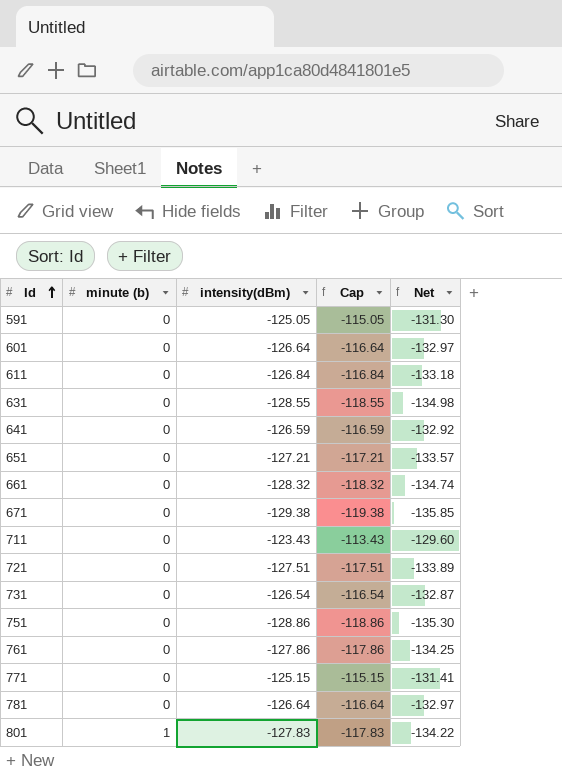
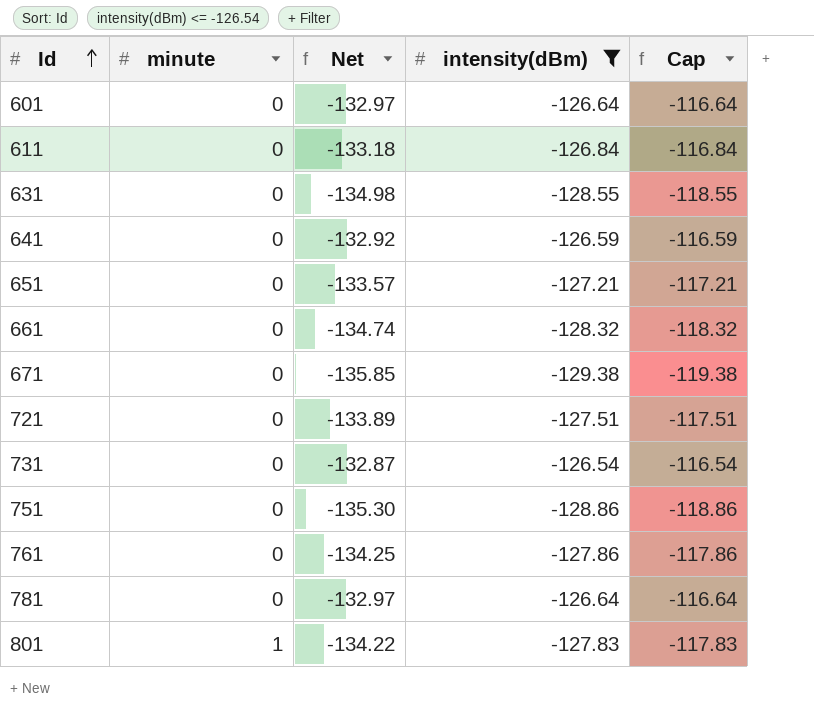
filter: none -> intensity(dBm) <= -126.54
column name: minute (b) -> minute
column Net | position: 5 -> 3

